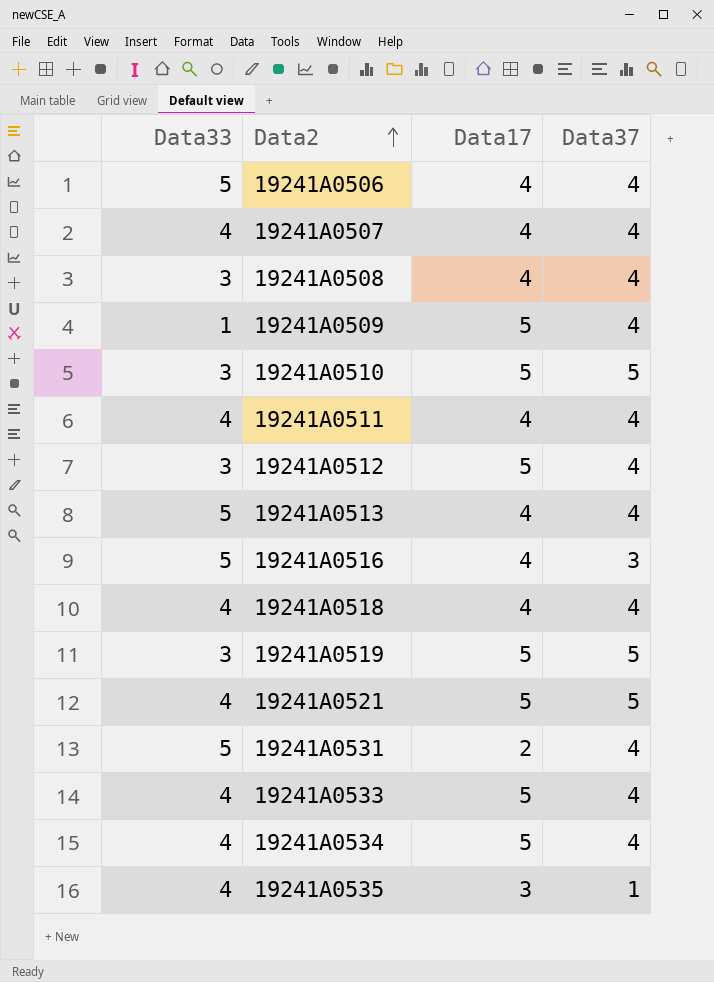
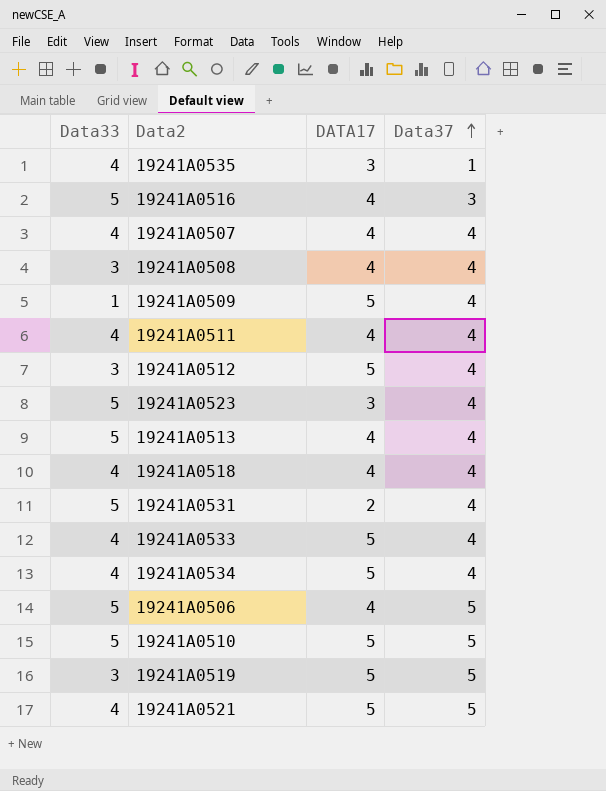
row order: Data2 ascending -> Data37 ascending
column name: Data17 -> DATA17
row 19241A0523: none -> 5 | 3 | 4
19241A0506 | Data37: 4 -> 5
19241A0510 | Data33: 3 -> 5

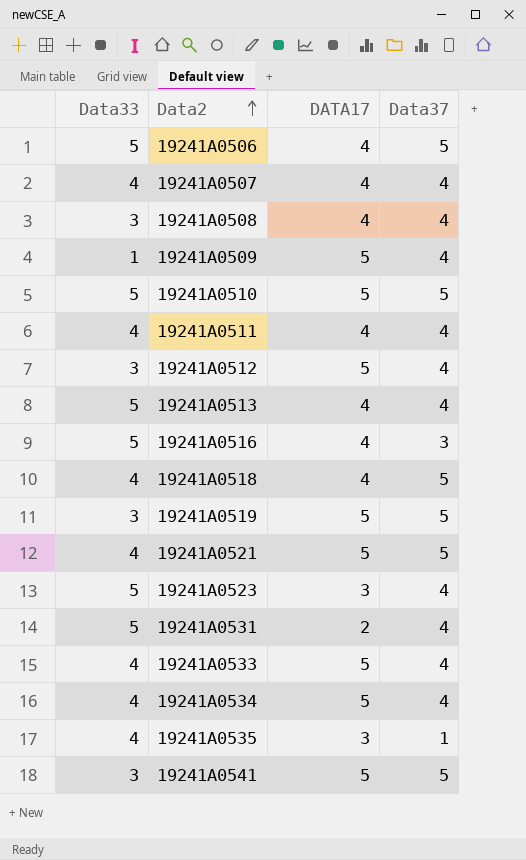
row order: Data37 ascending -> Data2 ascending
19241A0518 | Data37: 4 -> 5
row 19241A0541: none -> 3 | 5 | 5

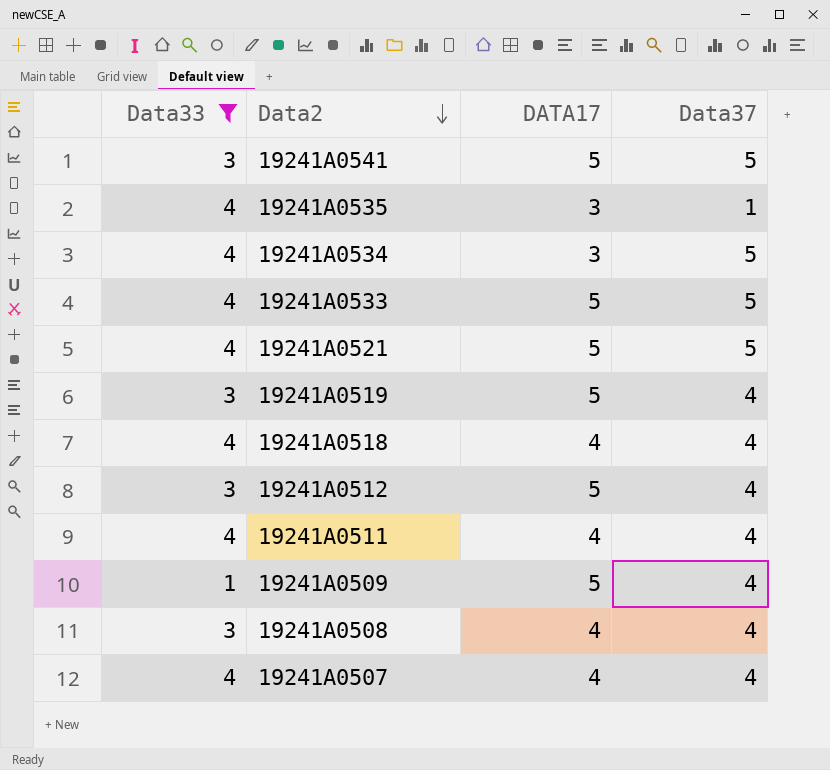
filter: none -> Data33 != 5
row order: Data2 ascending -> Data2 descending
19241A0534 | DATA17: 5 -> 3
19241A0534 | Data37: 4 -> 5
19241A0533 | Data37: 4 -> 5
19241A0519 | Data37: 5 -> 4
19241A0518 | Data37: 5 -> 4

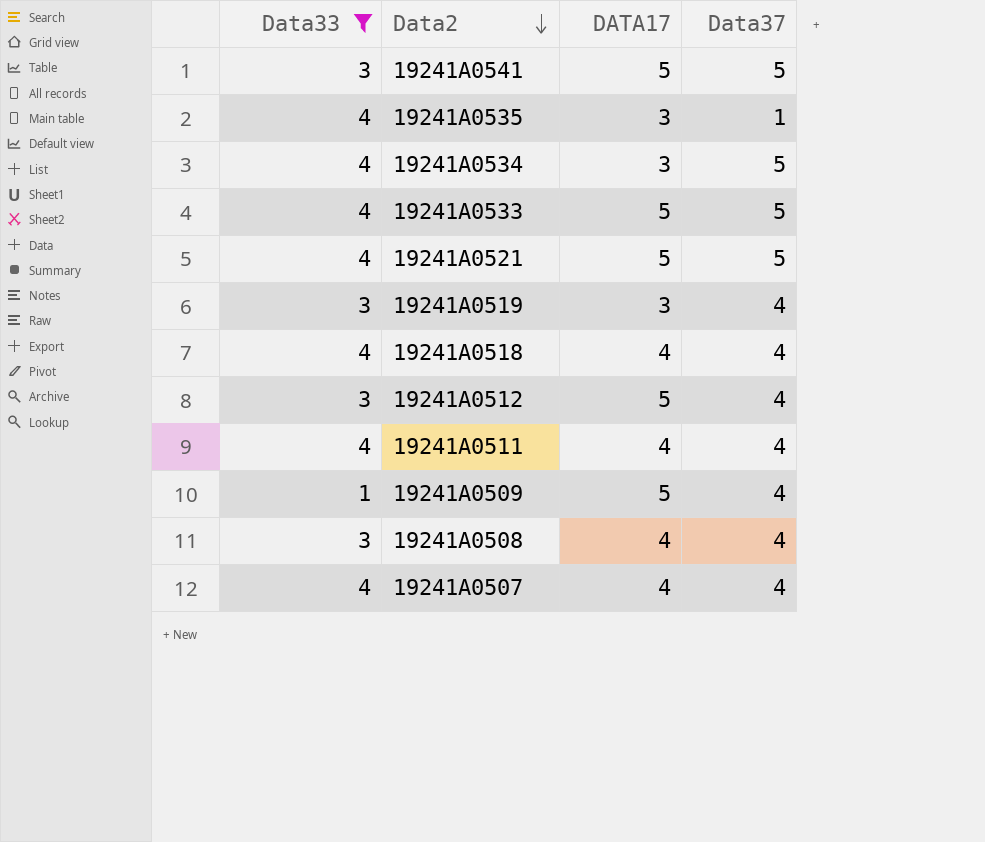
19241A0519 | DATA17: 5 -> 3

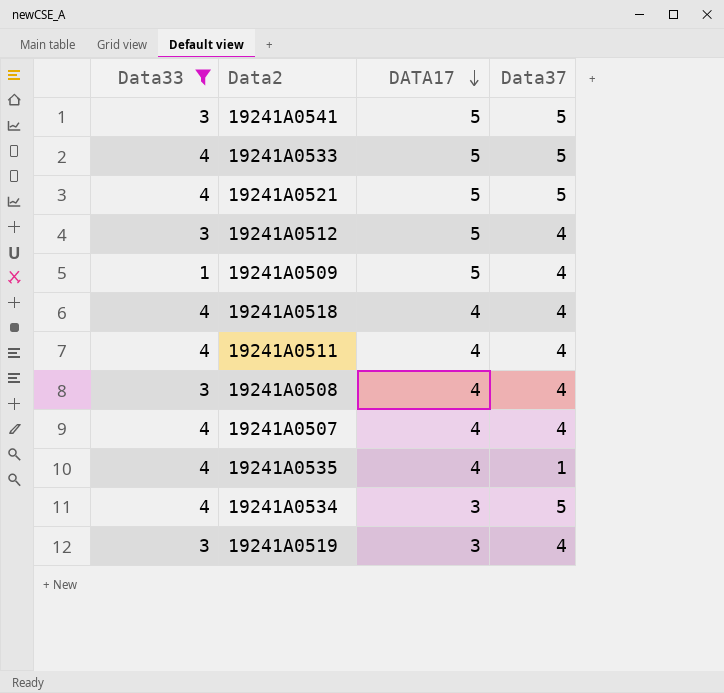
row order: Data2 descending -> DATA17 descending
19241A0535 | DATA17: 3 -> 4

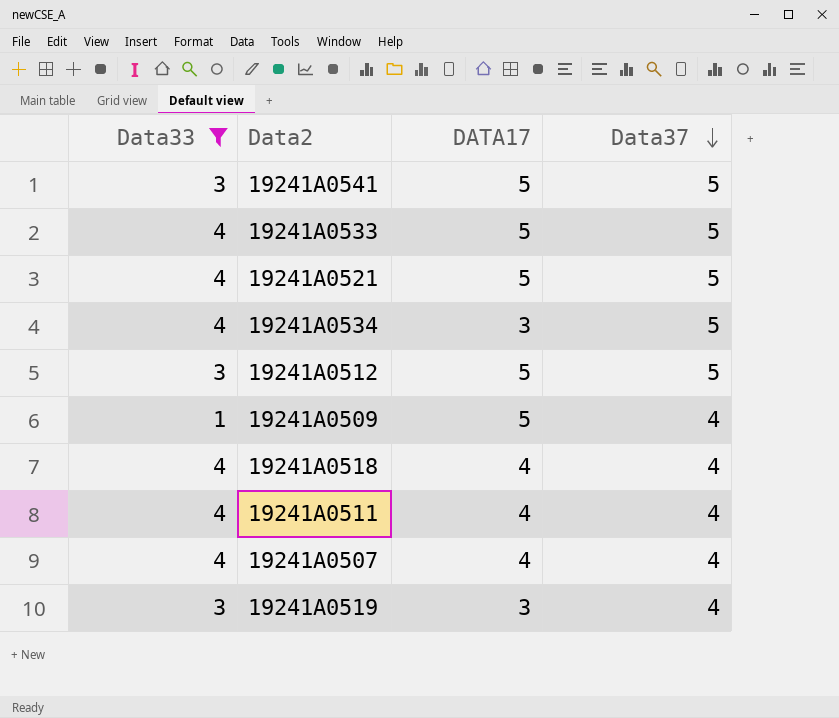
row order: DATA17 descending -> Data37 descending
row 19241A0508: 3 | 4 | 4 -> none
row 19241A0535: 4 | 4 | 1 -> none
19241A0512 | Data37: 4 -> 5

